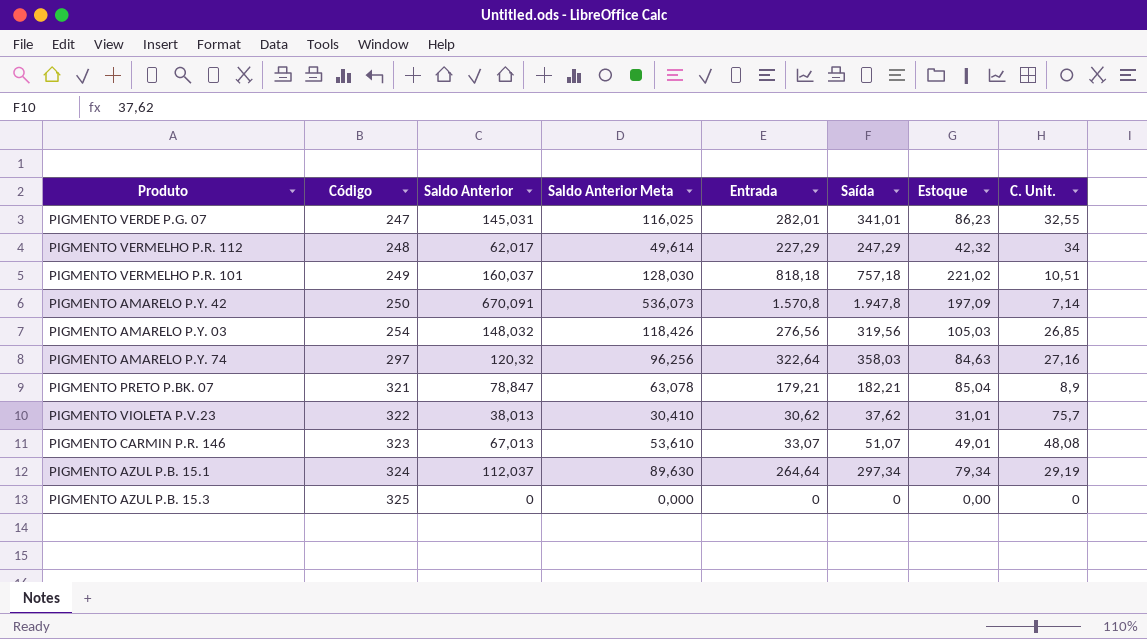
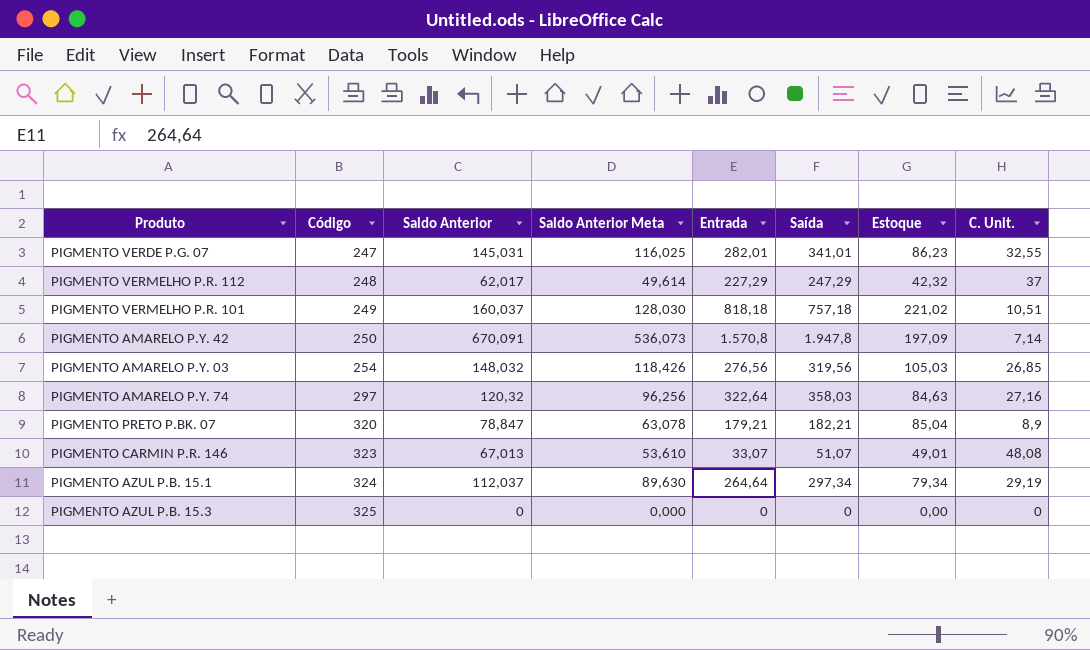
row PIGMENTO VIOLETA P.V.23: 322 | 38,013 | 30,410 | 30,62 | 37,62 | 31,01 | 75,7 -> none
PIGMENTO VERMELHO P.R. 112 | C. Unit.: 34 -> 37
PIGMENTO PRETO P.BK. 07 | Código: 321 -> 320

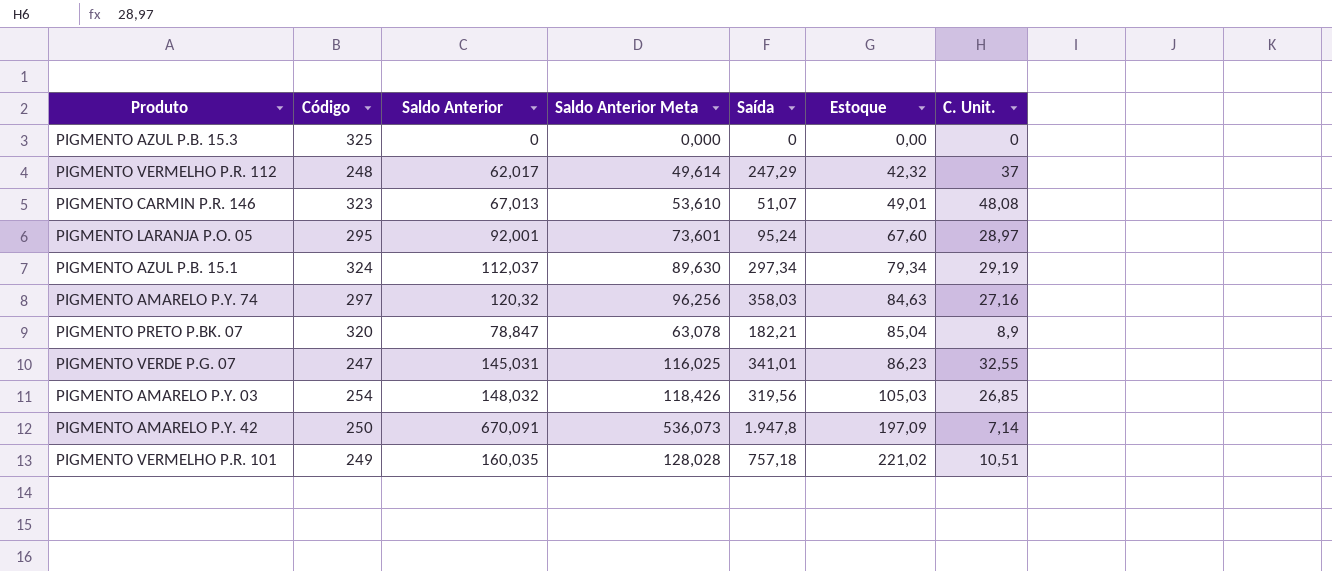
row order: Código ascending -> Estoque ascending
column Entrada | position: 5 -> none
row PIGMENTO LARANJA P.O. 05: none -> 295 | 92,001 | 73,601 | 95,24 | 67,60 | 28,97
PIGMENTO VERMELHO P.R. 101 | Saldo Anterior: 160,037 -> 160,035
PIGMENTO VERMELHO P.R. 101 | Saldo Anterior Meta: 128,030 -> 128,028

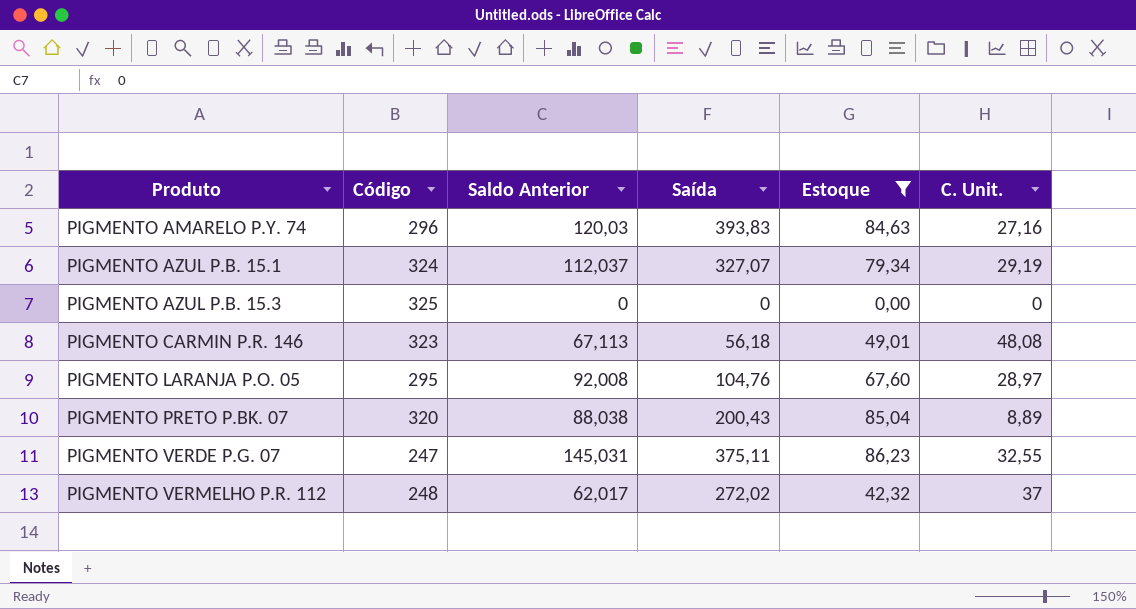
filter: none -> Estoque <= 86,23
row order: Estoque ascending -> Produto ascending
column Saldo Anterior Meta | formula: [Saldo Anterior] * 0,8 -> none
PIGMENTO AMARELO P.Y. 74 | Código: 297 -> 296
PIGMENTO AMARELO P.Y. 74 | Saldo Anterior: 120,32 -> 120,03
PIGMENTO AMARELO P.Y. 74 | Saída: 358,03 -> 393,83
PIGMENTO AZUL P.B. 15.1 | Saída: 297,34 -> 327,07
PIGMENTO CARMIN P.R. 146 | Saldo Anterior: 67,013 -> 67,113
PIGMENTO CARMIN P.R. 146 | Saída: 51,07 -> 56,18
PIGMENTO LARANJA P.O. 05 | Saldo Anterior: 92,001 -> 92,008
PIGMENTO LARANJA P.O. 05 | Saída: 95,24 -> 104,76
PIGMENTO PRETO P.BK. 07 | Saldo Anterior: 78,847 -> 88,038
PIGMENTO PRETO P.BK. 07 | Saída: 182,21 -> 200,43
PIGMENTO PRETO P.BK. 07 | C. Unit.: 8,9 -> 8,89
PIGMENTO VERDE P.G. 07 | Saída: 341,01 -> 375,11
PIGMENTO VERMELHO P.R. 112 | Saída: 247,29 -> 272,02

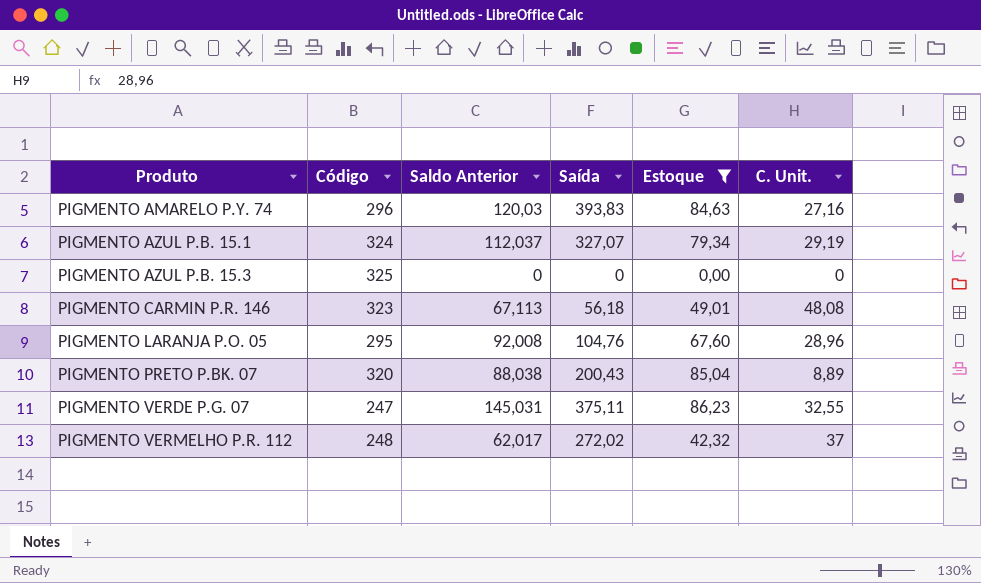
PIGMENTO LARANJA P.O. 05 | C. Unit.: 28,97 -> 28,96

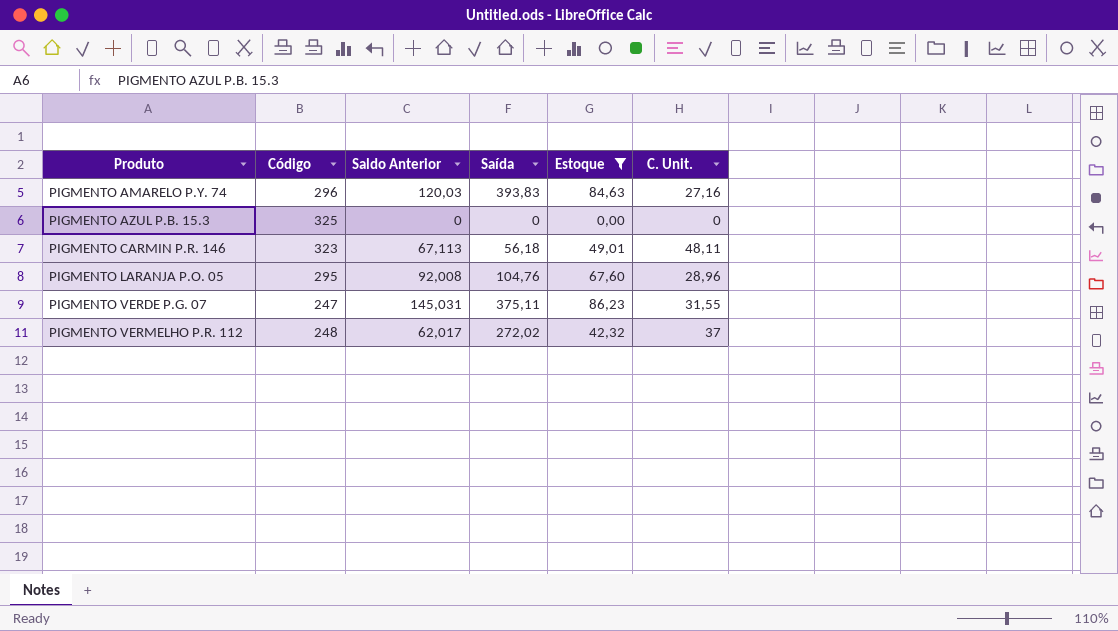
row PIGMENTO AZUL P.B. 15.1: 324 | 112,037 | 327,07 | 79,34 | 29,19 -> none
row PIGMENTO PRETO P.BK. 07: 320 | 88,038 | 200,43 | 85,04 | 8,89 -> none
PIGMENTO CARMIN P.R. 146 | C. Unit.: 48,08 -> 48,11
PIGMENTO VERDE P.G. 07 | C. Unit.: 32,55 -> 31,55

